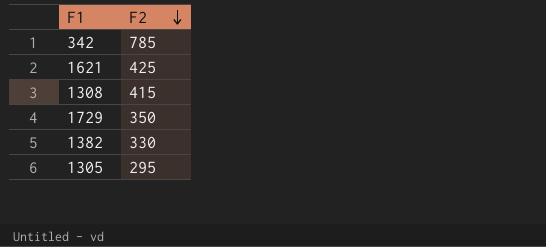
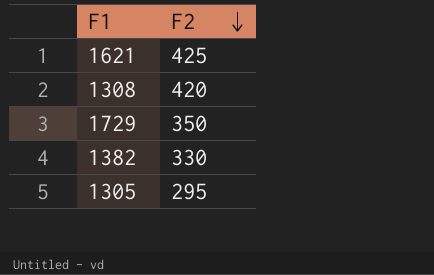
row 342: 785 -> none
1308 | F2: 415 -> 420

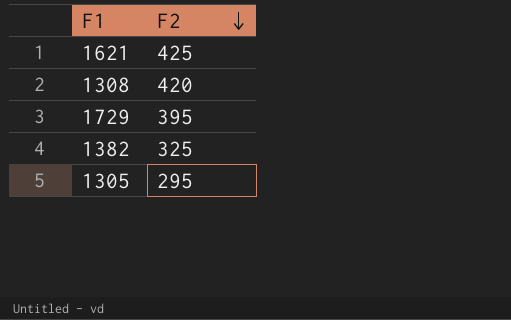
1729 | F2: 350 -> 395
1382 | F2: 330 -> 325

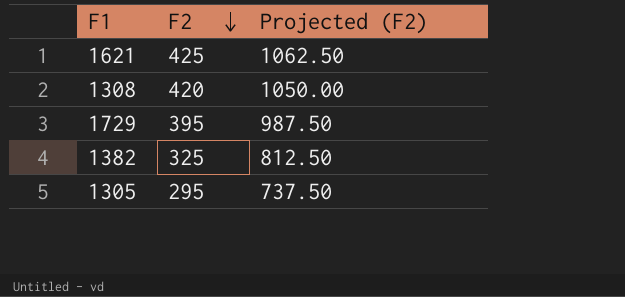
column Projected (F2) | formula: none -> [F2] * 2.5

